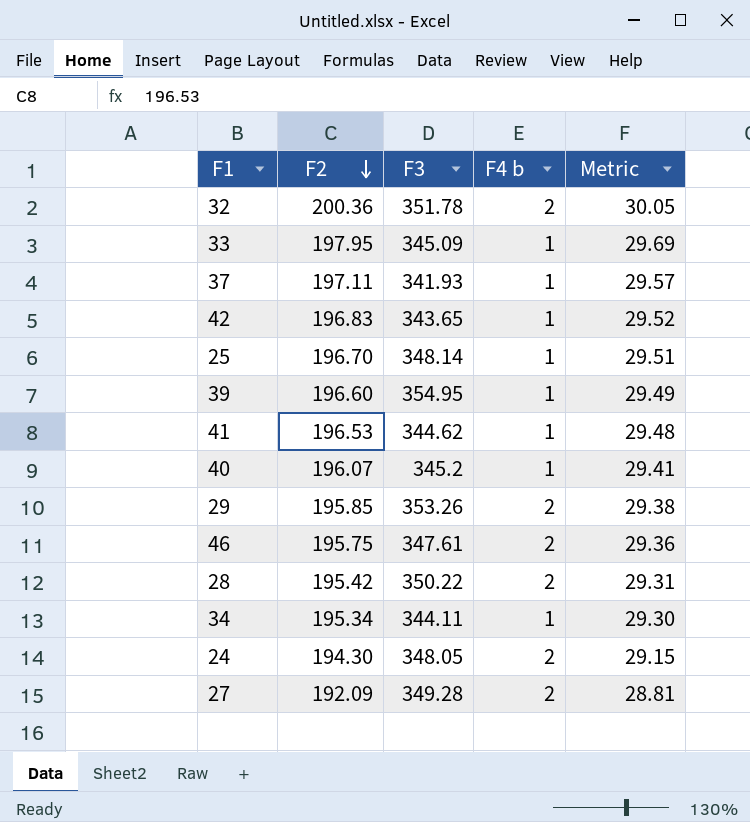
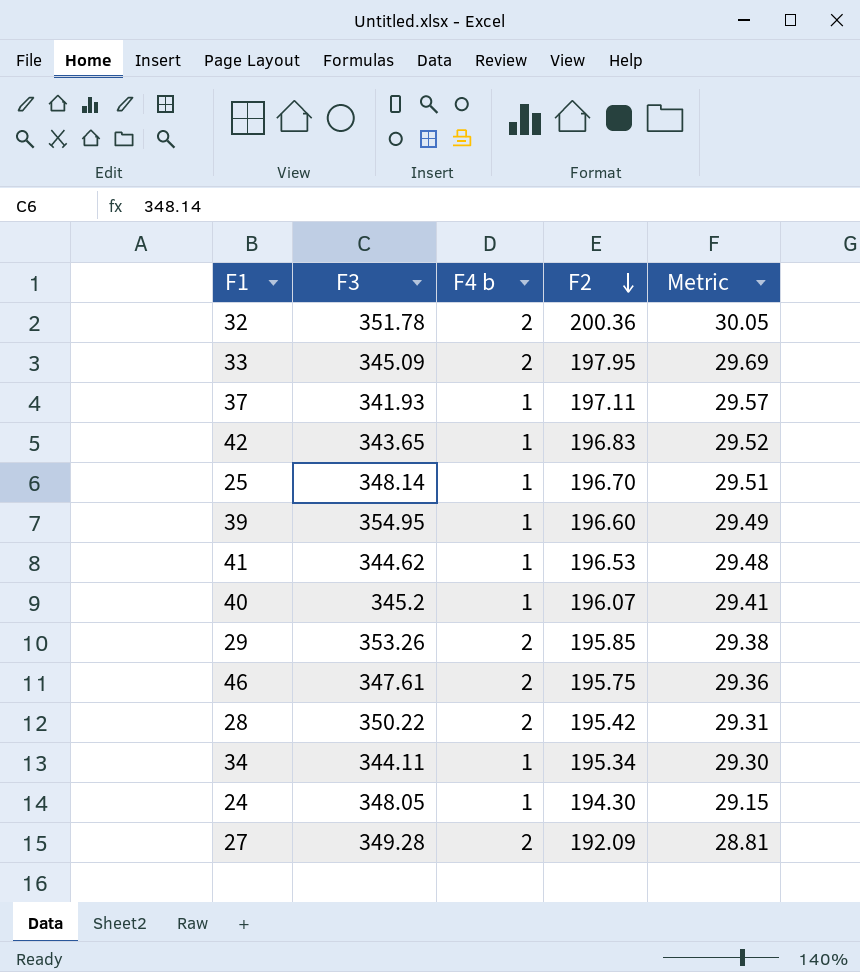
column F2 | position: 2 -> 4
33 | F4 b: 1 -> 2
24 | F4 b: 2 -> 1

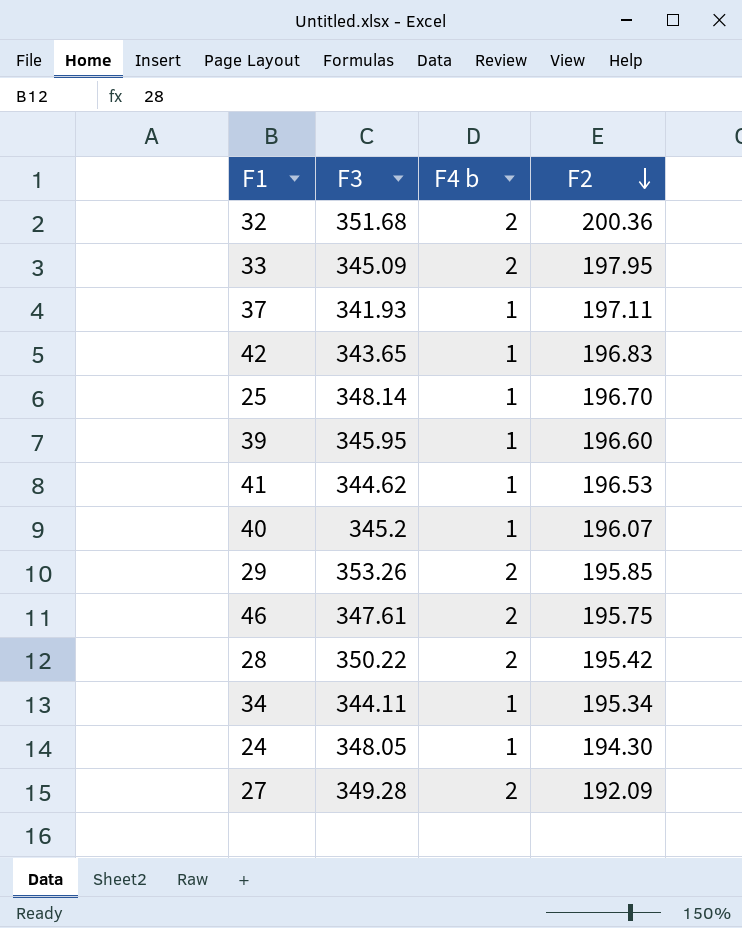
column Metric | formula: [F2] * 0.15 -> none
32 | F3: 351.78 -> 351.68
39 | F3: 354.95 -> 345.95

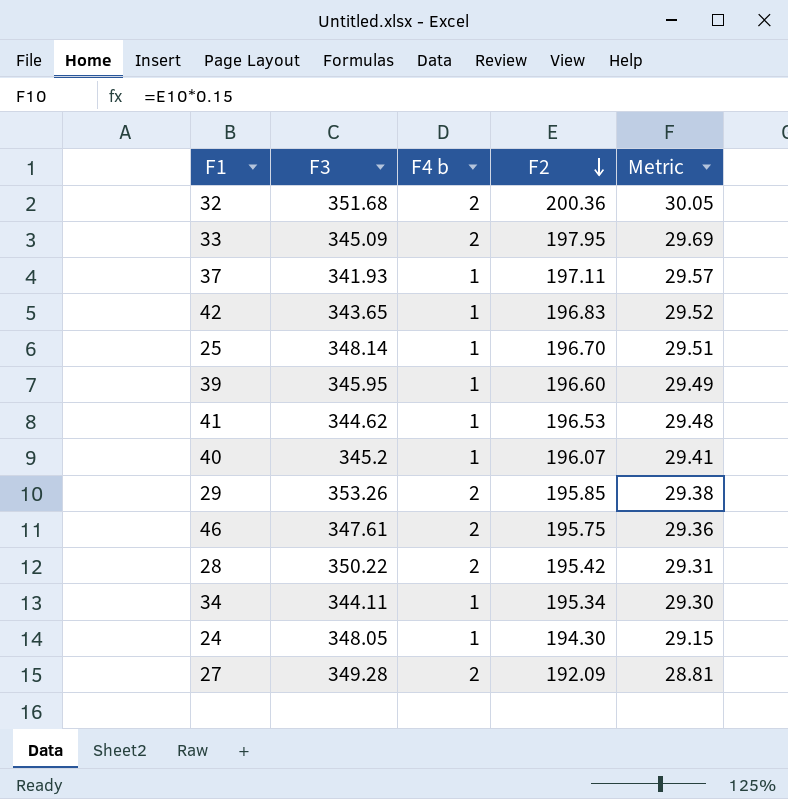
column Metric | formula: none -> [F2] * 0.15

